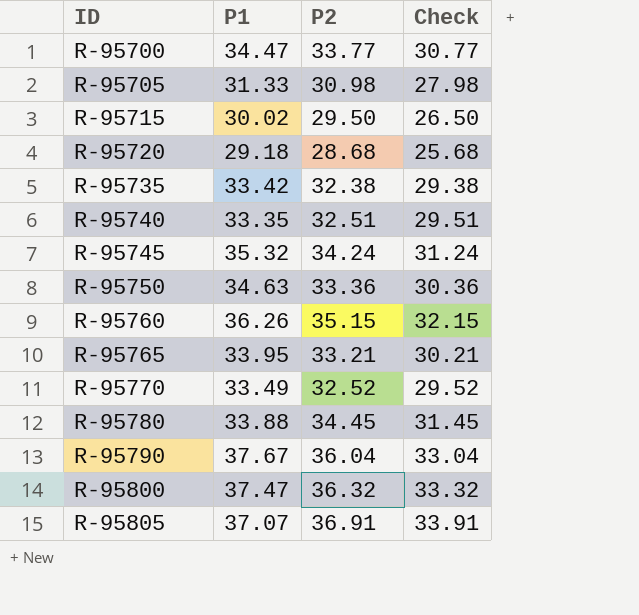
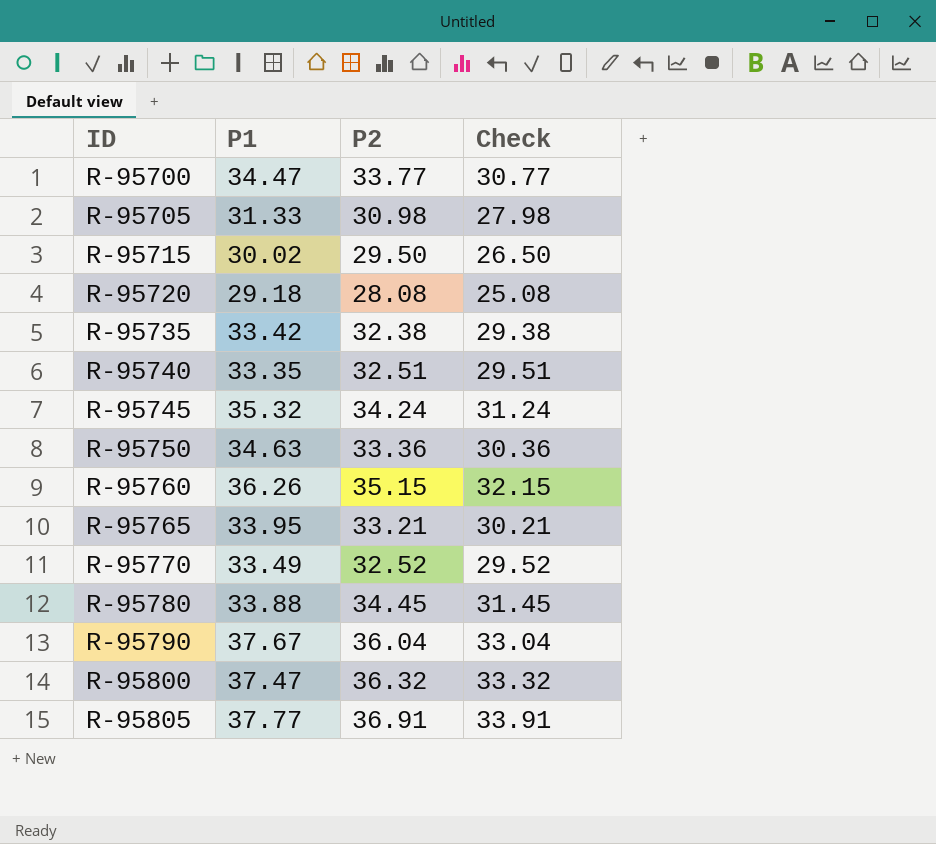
R-95720 | P2: 28.68 -> 28.08
R-95720 | Check: 25.68 -> 25.08
R-95805 | P1: 37.07 -> 37.77

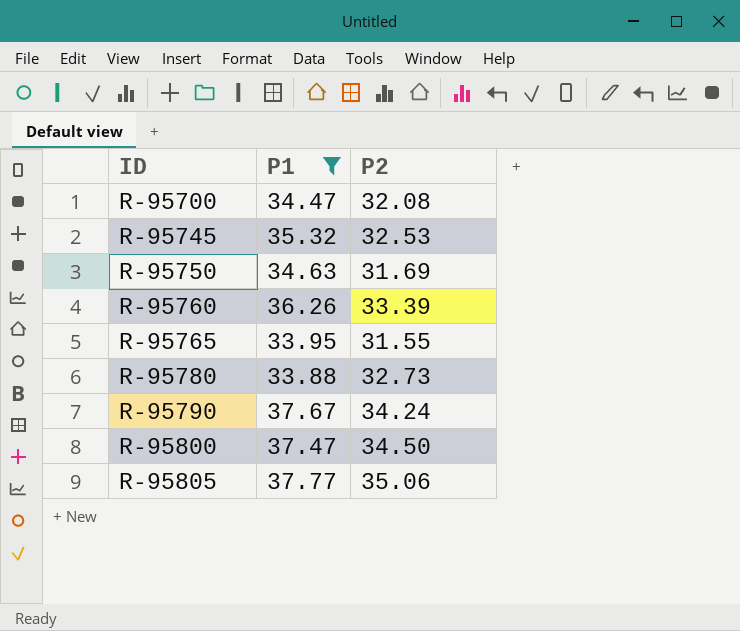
filter: none -> P1 >= 33.88
column Check | formula: [P2] - 3 -> none
R-95700 | P2: 33.77 -> 32.08
R-95745 | P2: 34.24 -> 32.53
R-95750 | P2: 33.36 -> 31.69
R-95760 | P2: 35.15 -> 33.39
R-95765 | P2: 33.21 -> 31.55
R-95780 | P2: 34.45 -> 32.73
R-95790 | P2: 36.04 -> 34.24
R-95800 | P2: 36.32 -> 34.50
R-95805 | P2: 36.91 -> 35.06

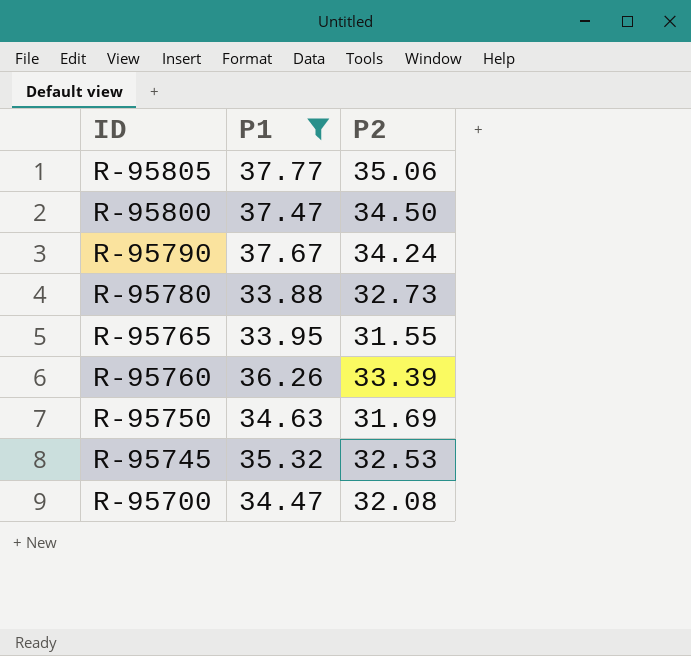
row order: ID ascending -> ID descending

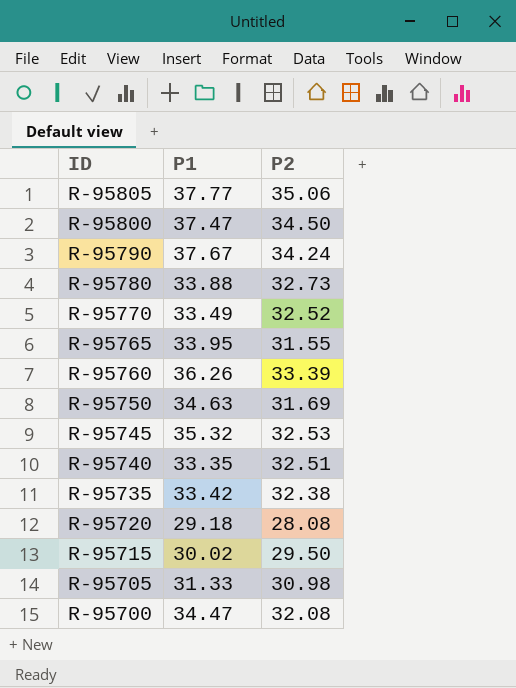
filter: P1 >= 33.88 -> none

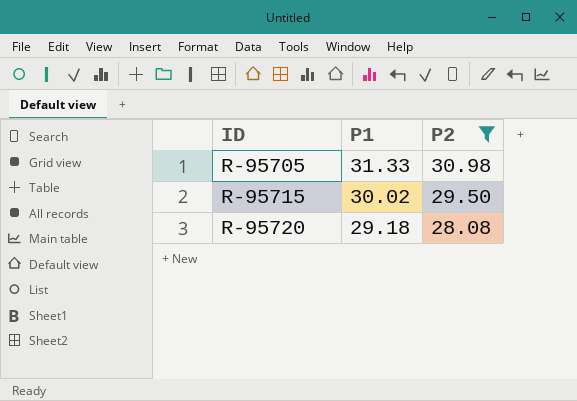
filter: none -> P2 <= 30.98
row order: ID descending -> ID ascending

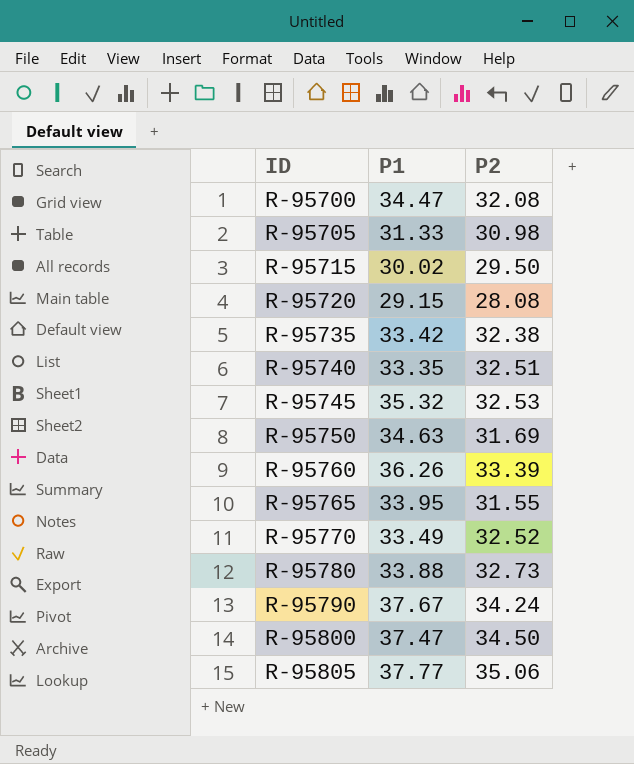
filter: P2 <= 30.98 -> none
R-95720 | P1: 29.18 -> 29.15

